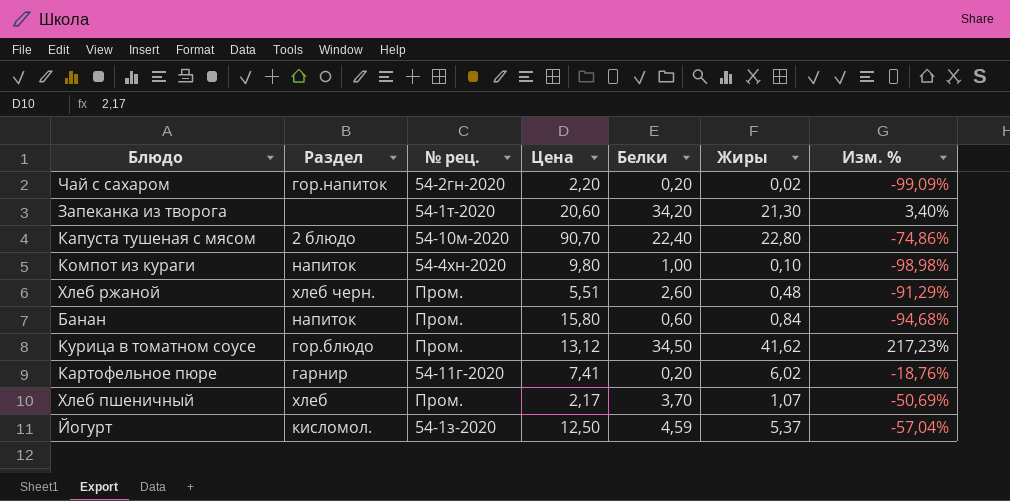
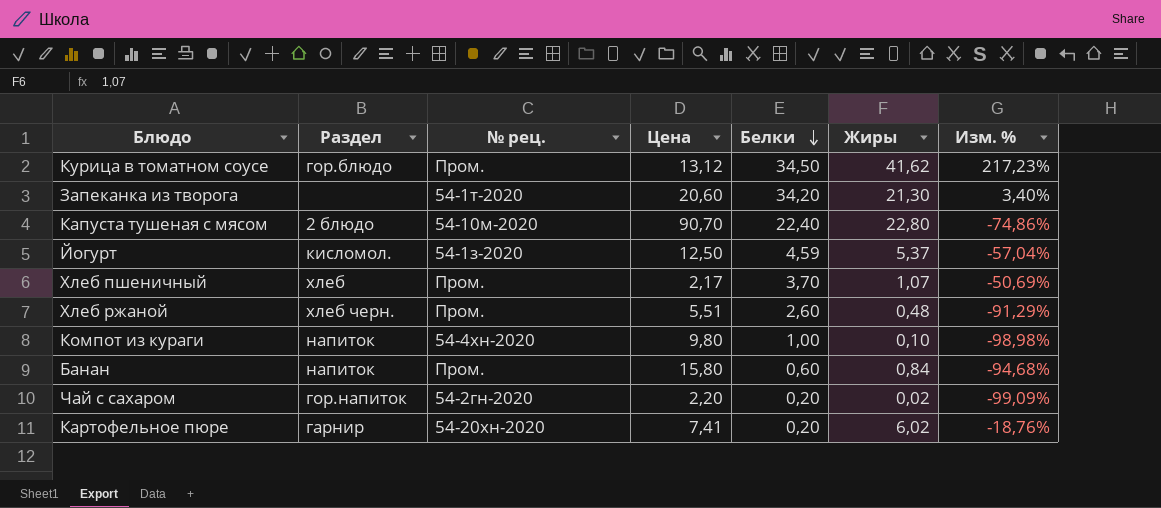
row order: none -> Белки descending
Картофельное пюре | № рец.: 54-11г-2020 -> 54-20хн-2020

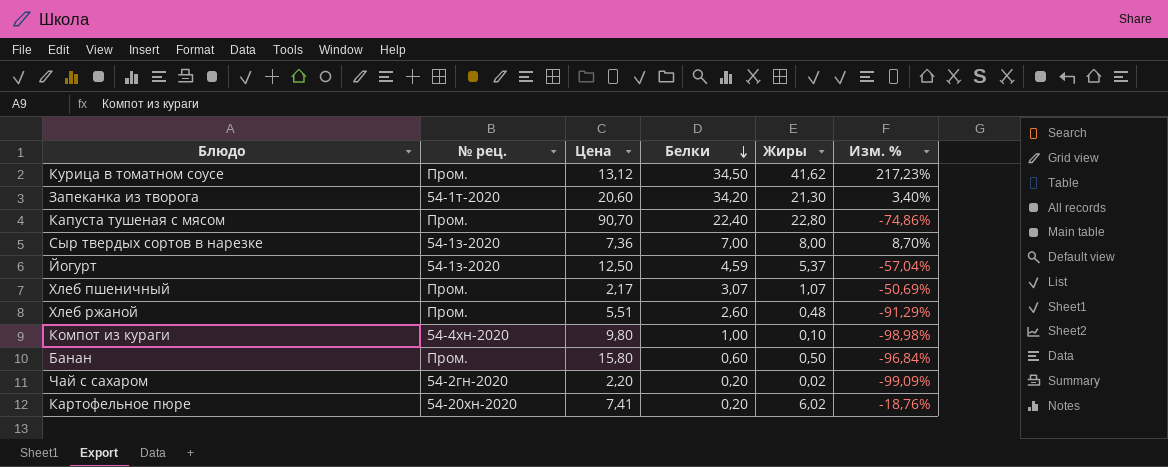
column Раздел | position: 2 -> none
Капуста тушеная с мясом | № рец.: 54-10м-2020 -> Пром.
row Сыр твердых сортов в нарезке: none -> 54-1з-2020 | 7,36 | 7,00 | 8,00 | 8,70%
Хлеб пшеничный | Белки: 3,70 -> 3,07
Банан | Жиры: 0,84 -> 0,50
Банан | Изм. %: -94,68% -> -96,84%

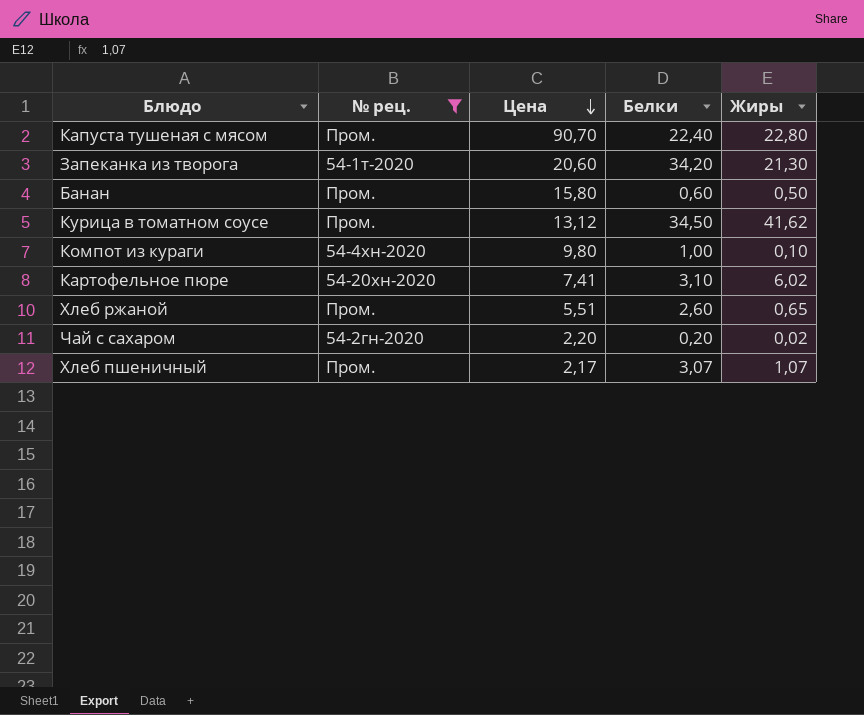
filter: none -> № рец. != 54-1з-2020
row order: Белки descending -> Цена descending
column Изм. % | formula: ([Жиры] - [Цена]) / [Цена] -> none
Картофельное пюре | Белки: 0,20 -> 3,10
Хлеб ржаной | Жиры: 0,48 -> 0,65

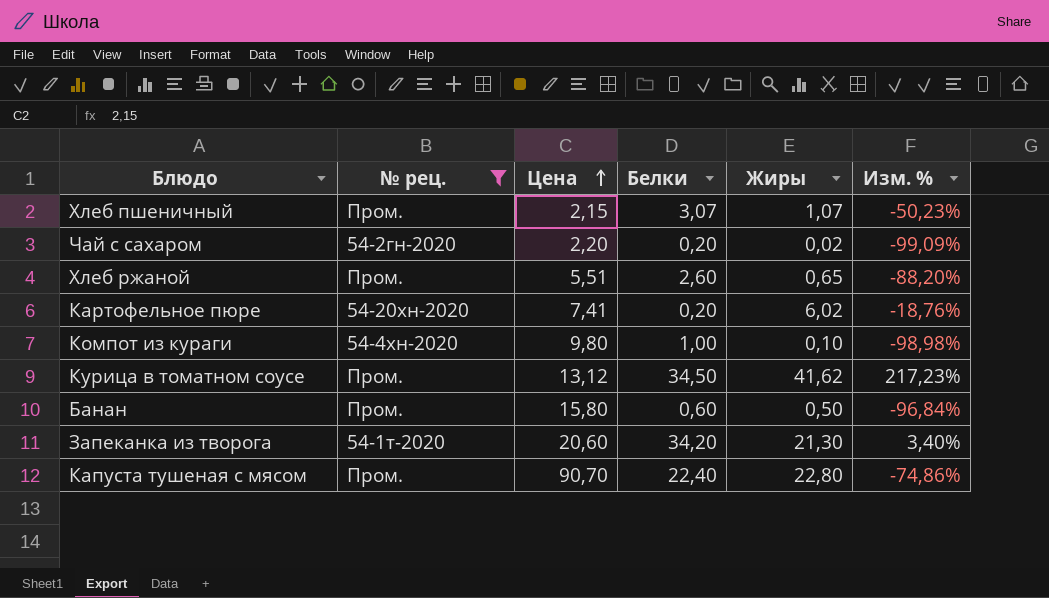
row order: Цена descending -> Цена ascending
column Изм. % | formula: none -> ([Жиры] - [Цена]) / [Цена]
Хлеб пшеничный | Цена: 2,17 -> 2,15
Картофельное пюре | Белки: 3,10 -> 0,20

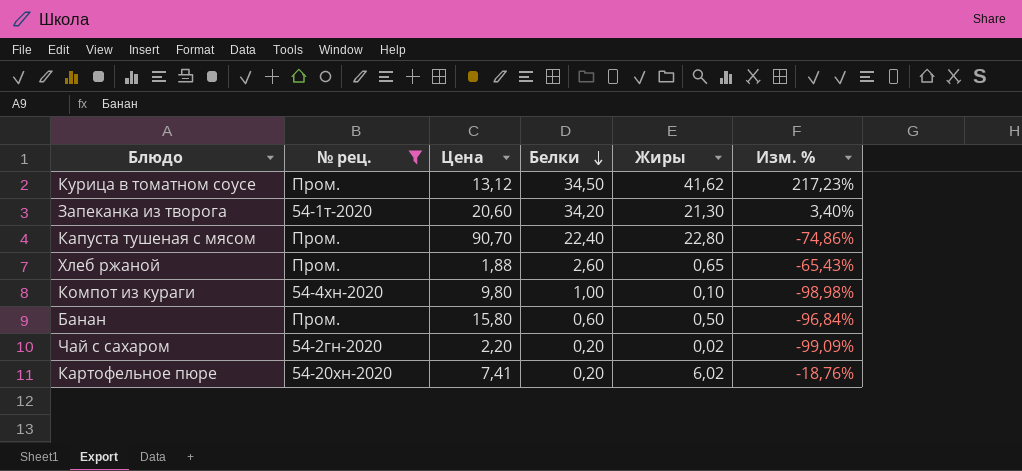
row order: Цена ascending -> Белки descending
row Хлеб пшеничный: Пром. | 2,15 | 3,07 | 1,07 | -50,23% -> none
Хлеб ржаной | Цена: 5,51 -> 1,88
Хлеб ржаной | Изм. %: -88,20% -> -65,43%

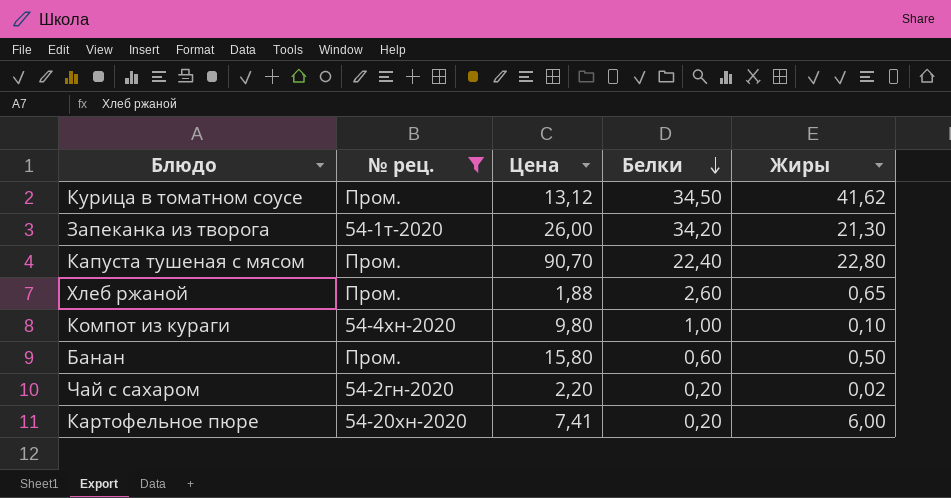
column Изм. % | formula: ([Жиры] - [Цена]) / [Цена] -> none
Запеканка из творога | Цена: 20,60 -> 26,00
Картофельное пюре | Жиры: 6,02 -> 6,00

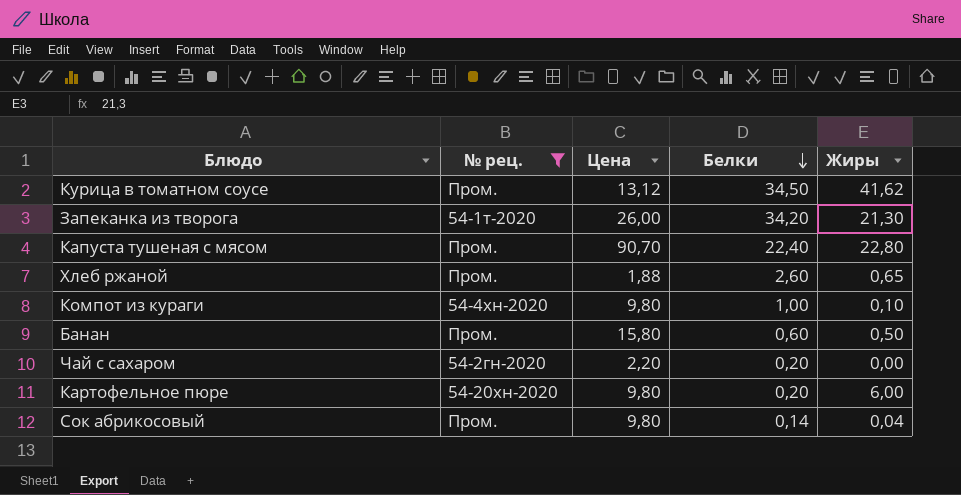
Чай с сахаром | Жиры: 0,02 -> 0,00
Картофельное пюре | Цена: 7,41 -> 9,80
row Сок абрикосовый: none -> Пром. | 9,80 | 0,14 | 0,04

